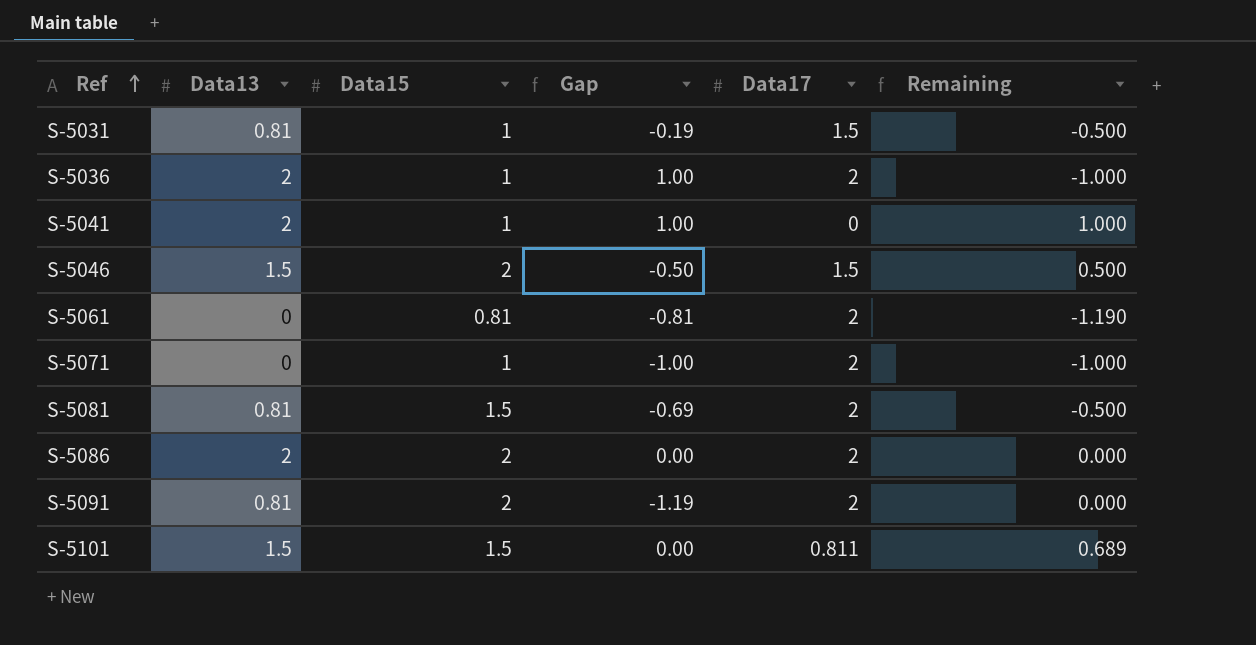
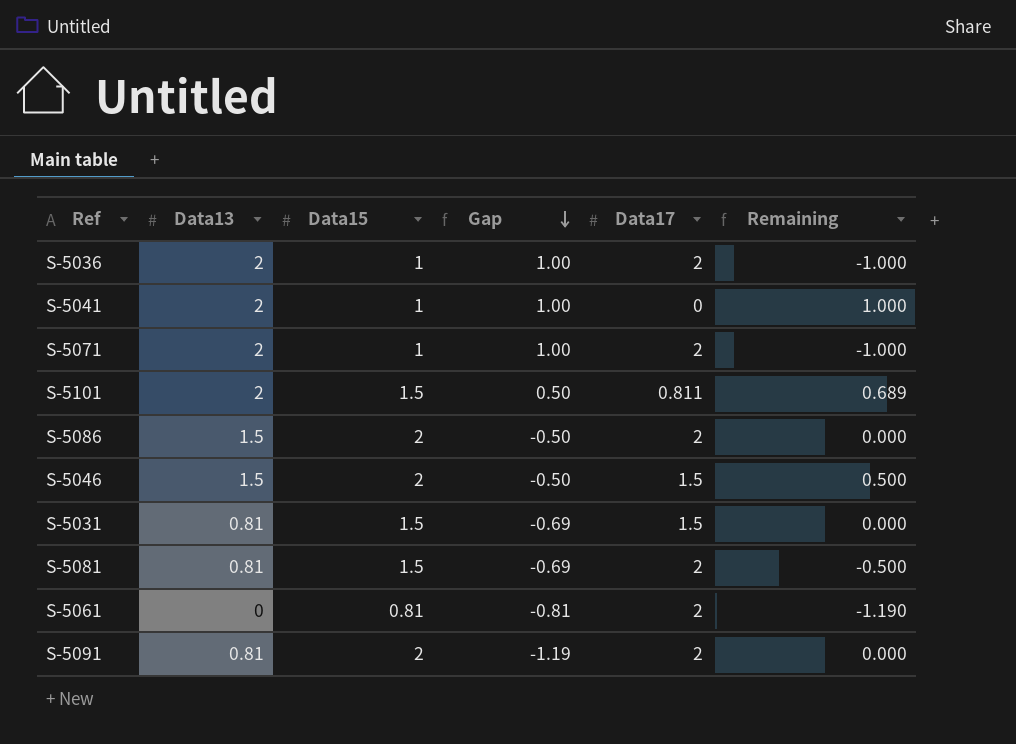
row order: Ref ascending -> Gap descending
S-5071 | Data13: 0 -> 2
S-5071 | Gap: -1.00 -> 1.00
S-5101 | Data13: 1.5 -> 2
S-5101 | Gap: 0.00 -> 0.50
S-5086 | Data13: 2 -> 1.5
S-5086 | Gap: 0.00 -> -0.50
S-5031 | Data15: 1 -> 1.5
S-5031 | Gap: -0.19 -> -0.69
S-5031 | Remaining: -0.500 -> 0.000

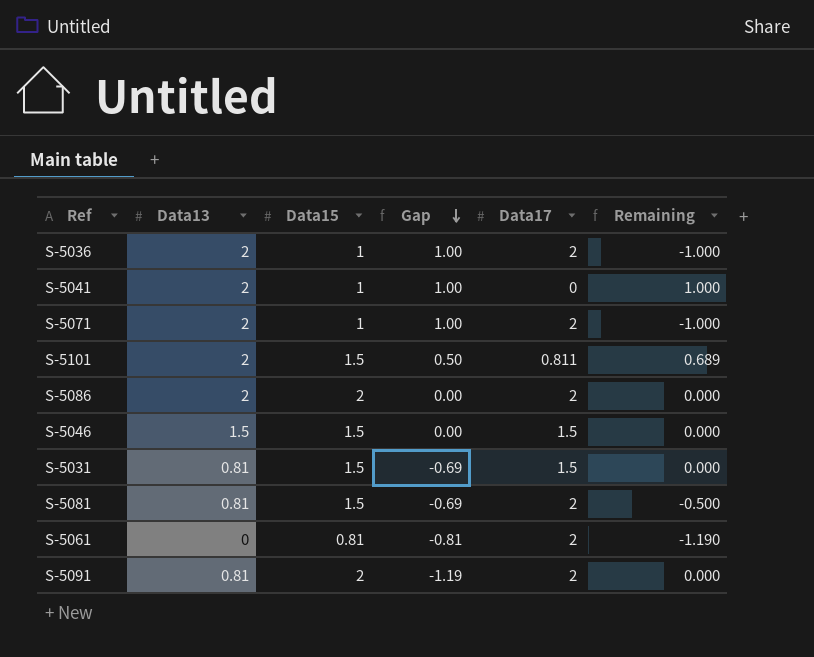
S-5086 | Data13: 1.5 -> 2
S-5086 | Gap: -0.50 -> 0.00
S-5046 | Data15: 2 -> 1.5
S-5046 | Gap: -0.50 -> 0.00
S-5046 | Remaining: 0.500 -> 0.000

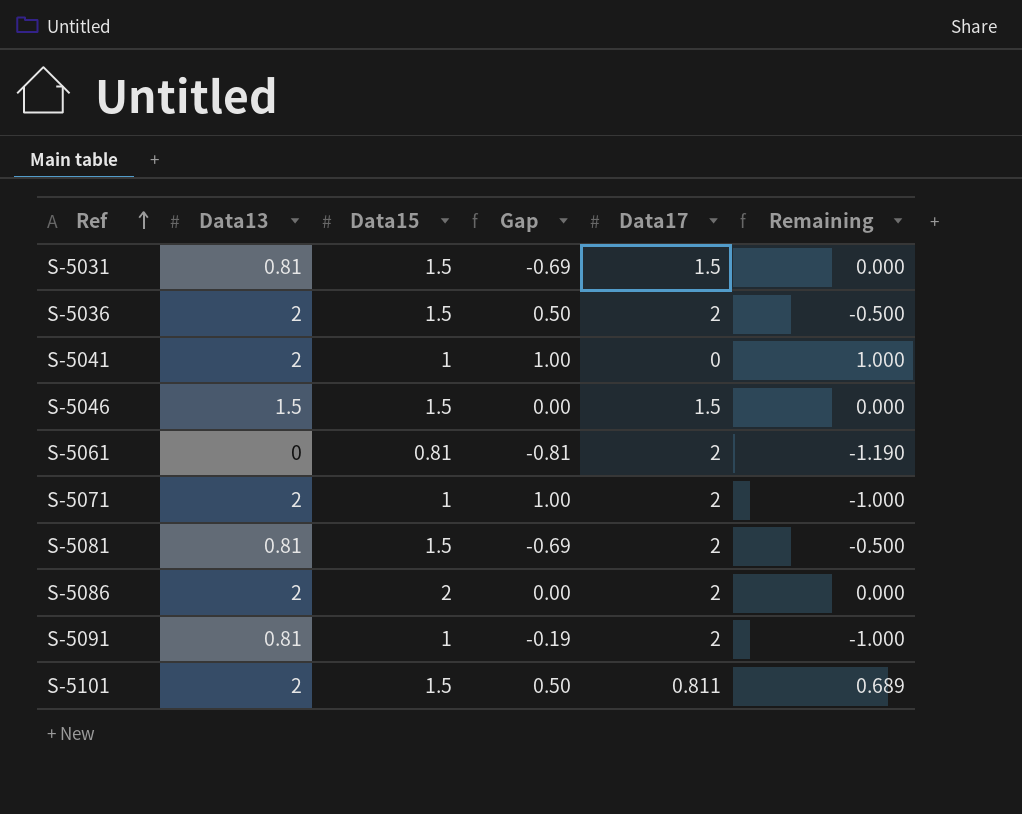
row order: Gap descending -> Ref ascending
S-5036 | Data15: 1 -> 1.5
S-5036 | Gap: 1.00 -> 0.50
S-5036 | Remaining: -1.000 -> -0.500
S-5091 | Data15: 2 -> 1
S-5091 | Gap: -1.19 -> -0.19
S-5091 | Remaining: 0.000 -> -1.000

